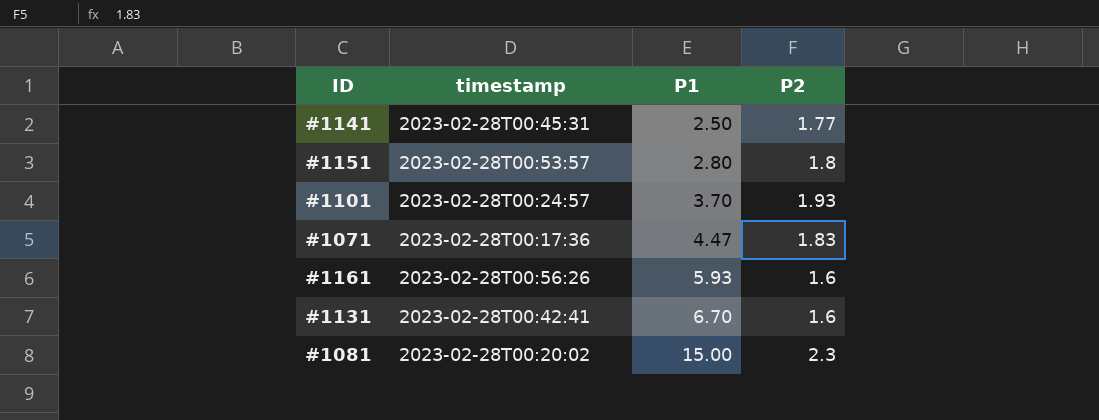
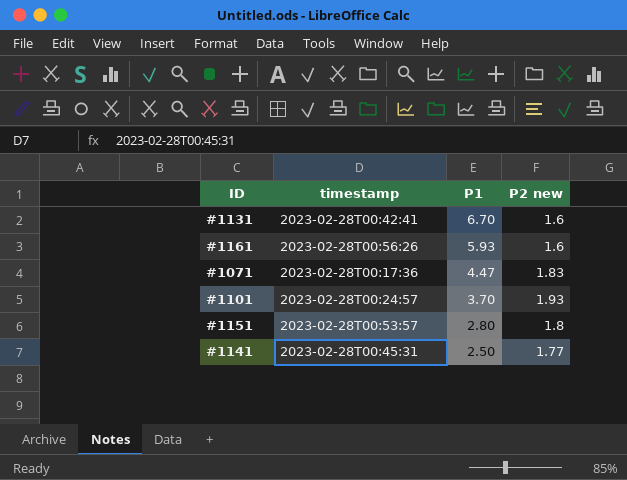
row order: P1 ascending -> P1 descending
column name: P2 -> P2 new
row #1081: 2023-02-28T00:20:02 | 15.00 | 2.3 -> none

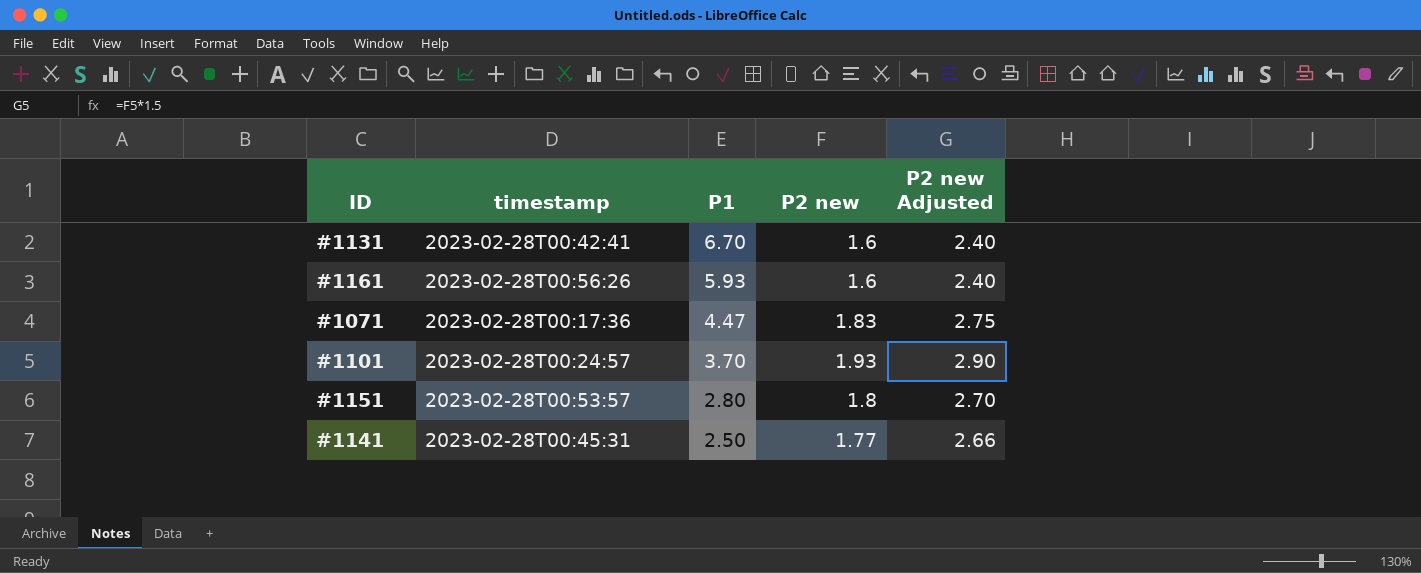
column P2 new Adjusted | formula: none -> [P2 new] * 1.5

